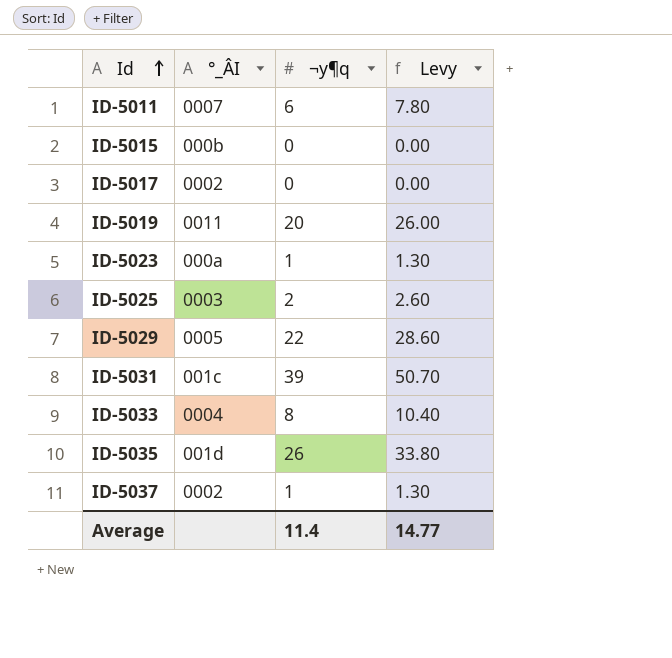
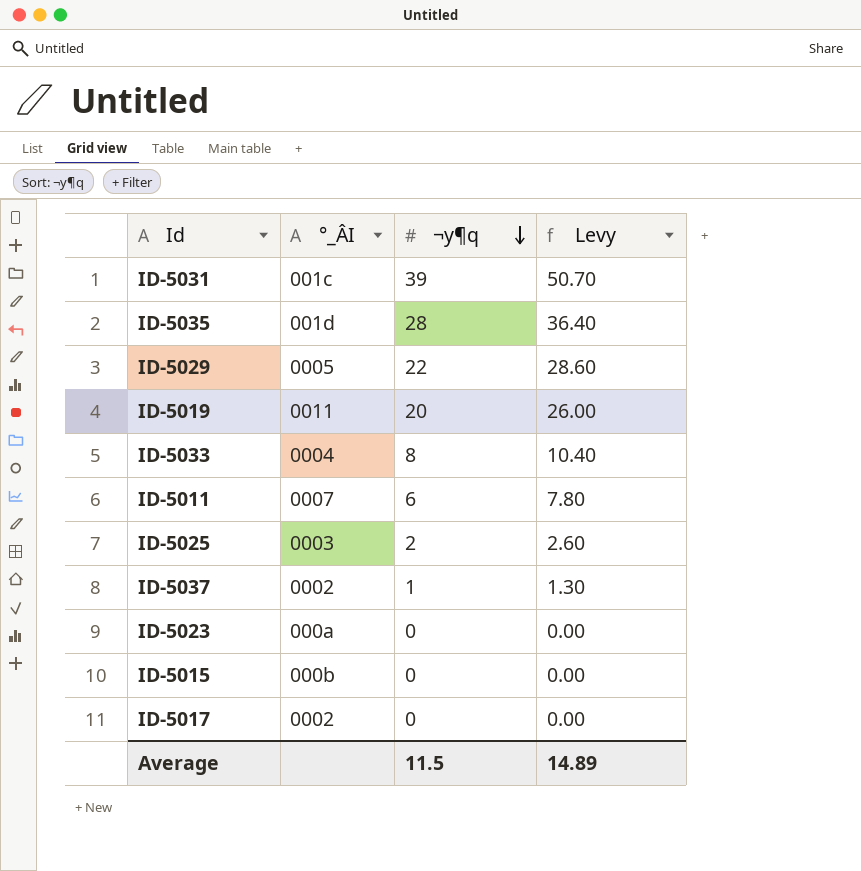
row order: Id ascending -> ¬y¶q descending
ID-5035 | ¬y¶q: 26 -> 28
ID-5035 | Levy: 33.80 -> 36.40
ID-5023 | ¬y¶q: 1 -> 0
ID-5023 | Levy: 1.30 -> 0.00
Average | ¬y¶q: 11.4 -> 11.5
Average | Levy: 14.77 -> 14.89

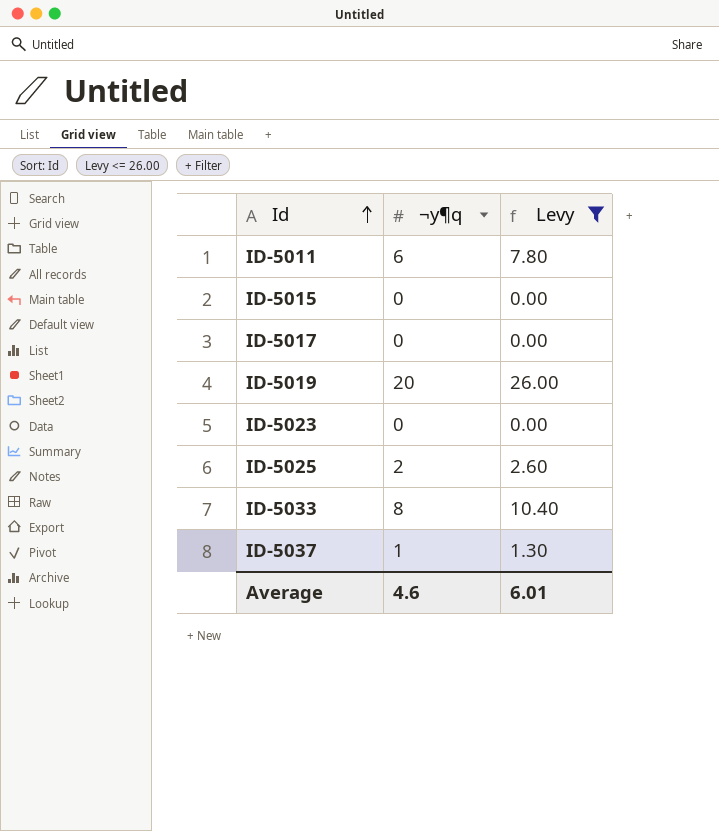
filter: none -> Levy <= 26.00
row order: ¬y¶q descending -> Id ascending
column °_ÂI | position: 2 -> none
Average | ¬y¶q: 11.5 -> 4.6
Average | Levy: 14.89 -> 6.01

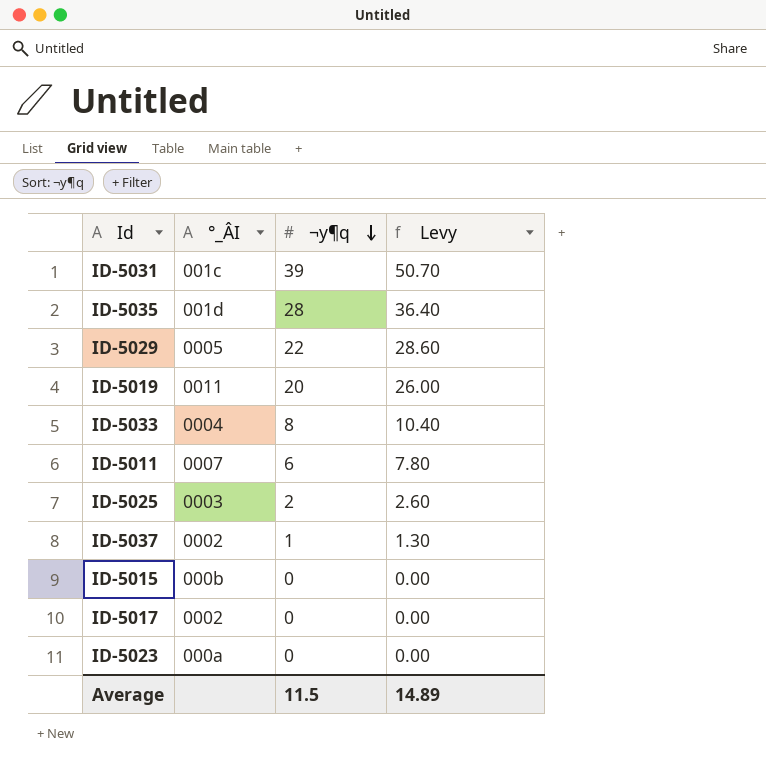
filter: Levy <= 26.00 -> none
row order: Id ascending -> ¬y¶q descending
column °_ÂI | position: none -> 2
Average | ¬y¶q: 4.6 -> 11.5
Average | Levy: 6.01 -> 14.89

